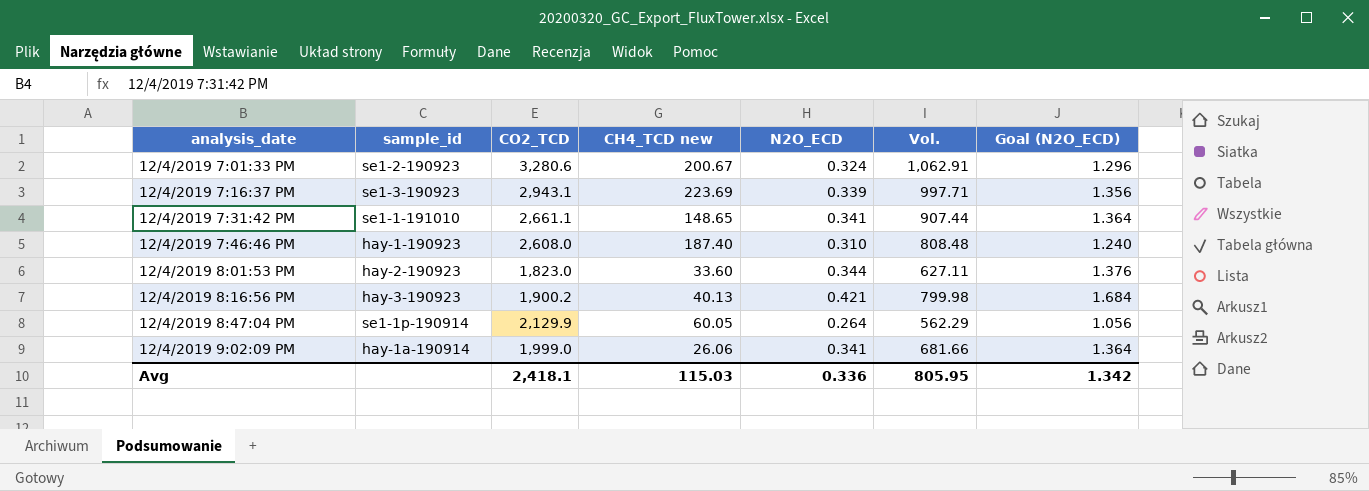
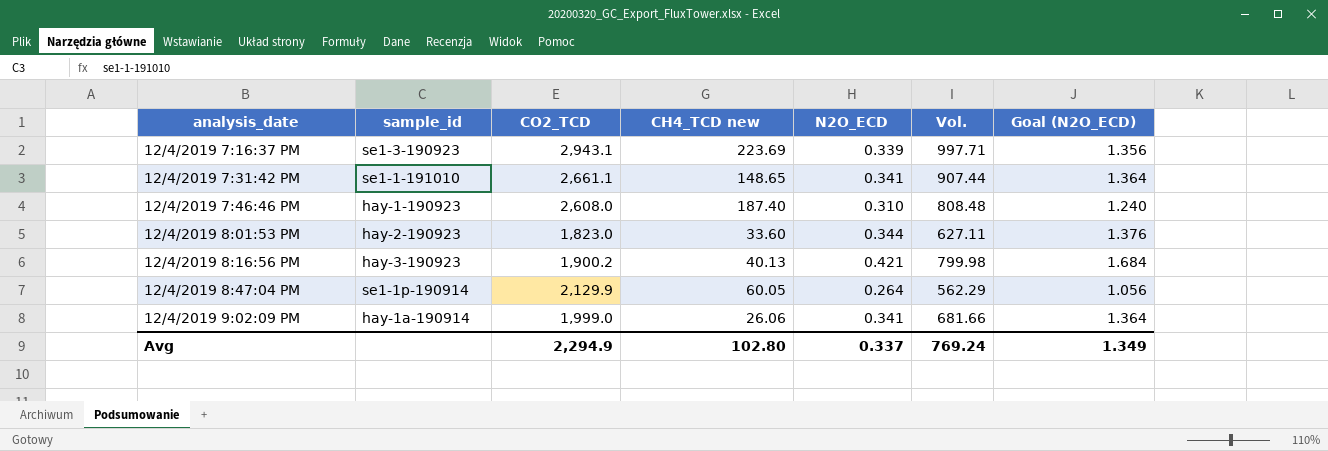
row 12/4/2019 7:01:33 PM: se1-2-190923 | 3,280.6 | 200.67 | 0.324 | 1,062.91 | 1.296 -> none
Avg | CO2_TCD: 2,418.1 -> 2,294.9
Avg | CH4_TCD new: 115.03 -> 102.80
Avg | N2O_ECD: 0.336 -> 0.337
Avg | Vol.: 805.95 -> 769.24
Avg | Goal (N2O_ECD): 1.342 -> 1.349

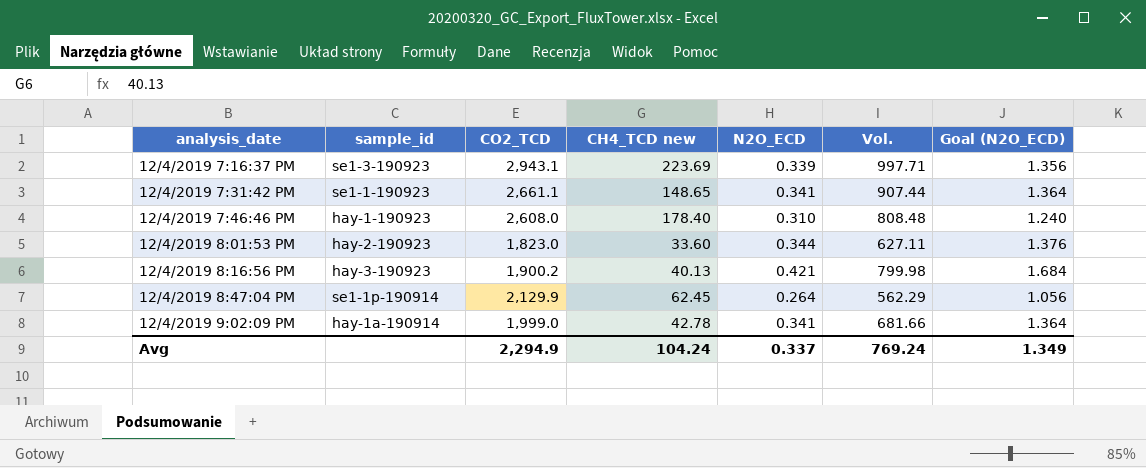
12/4/2019 7:31:42 PM | sample_id: se1-1-191010 -> se1-1-190923
12/4/2019 7:46:46 PM | CH4_TCD new: 187.40 -> 178.40
12/4/2019 8:47:04 PM | CH4_TCD new: 60.05 -> 62.45
12/4/2019 9:02:09 PM | CH4_TCD new: 26.06 -> 42.78
Avg | CH4_TCD new: 102.80 -> 104.24

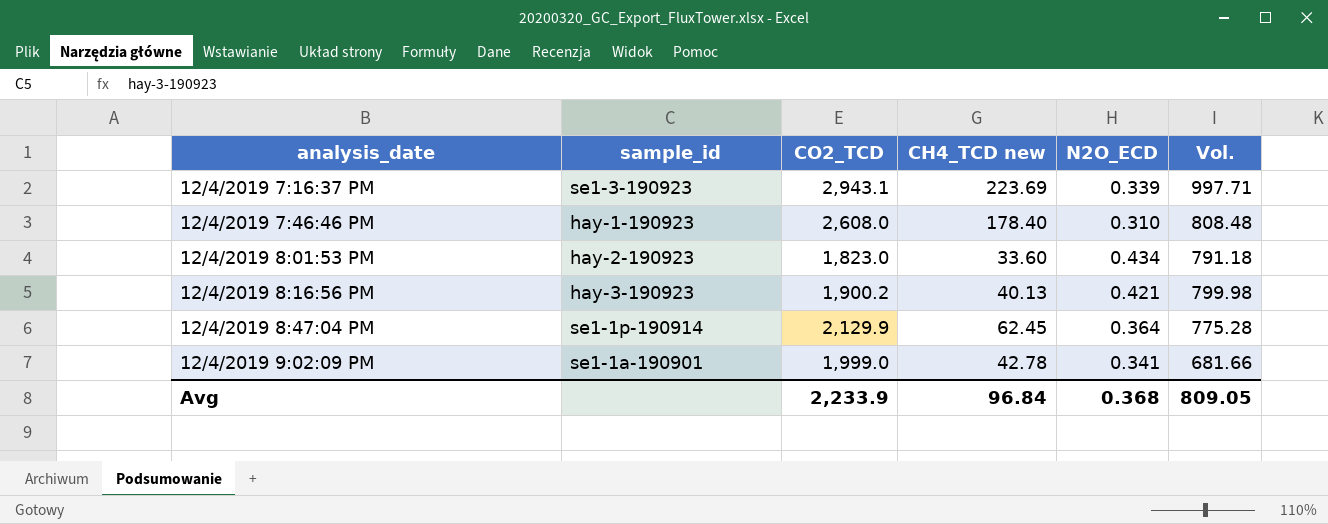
column Goal (N2O_ECD) | formula: [N2O_ECD] * 4 -> none
row 12/4/2019 7:31:42 PM: se1-1-190923 | 2,661.1 | 148.65 | 0.341 | 907.44 | 1.364 -> none
12/4/2019 8:01:53 PM | N2O_ECD: 0.344 -> 0.434
12/4/2019 8:01:53 PM | Vol.: 627.11 -> 791.18
12/4/2019 8:47:04 PM | N2O_ECD: 0.264 -> 0.364
12/4/2019 8:47:04 PM | Vol.: 562.29 -> 775.28
12/4/2019 9:02:09 PM | sample_id: hay-1a-190914 -> se1-1a-190901
Avg | CO2_TCD: 2,294.9 -> 2,233.9
Avg | CH4_TCD new: 104.24 -> 96.84
Avg | N2O_ECD: 0.337 -> 0.368
Avg | Vol.: 769.24 -> 809.05

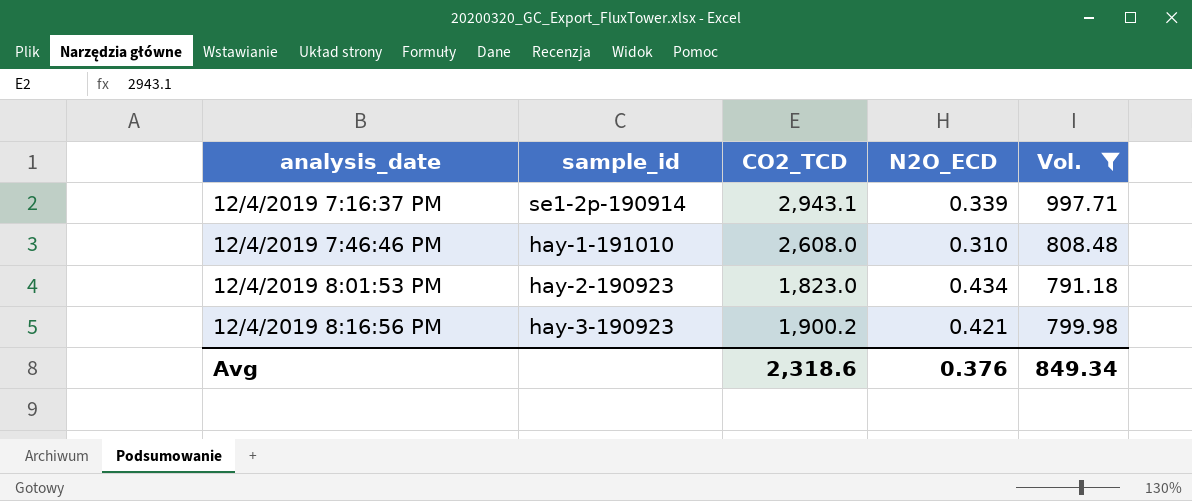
filter: none -> Vol. >= 791.18
column CH4_TCD new | position: 4 -> none
12/4/2019 7:16:37 PM | sample_id: se1-3-190923 -> se1-2p-190914
12/4/2019 7:46:46 PM | sample_id: hay-1-190923 -> hay-1-191010
Avg | CO2_TCD: 2,233.9 -> 2,318.6
Avg | N2O_ECD: 0.368 -> 0.376
Avg | Vol.: 809.05 -> 849.34

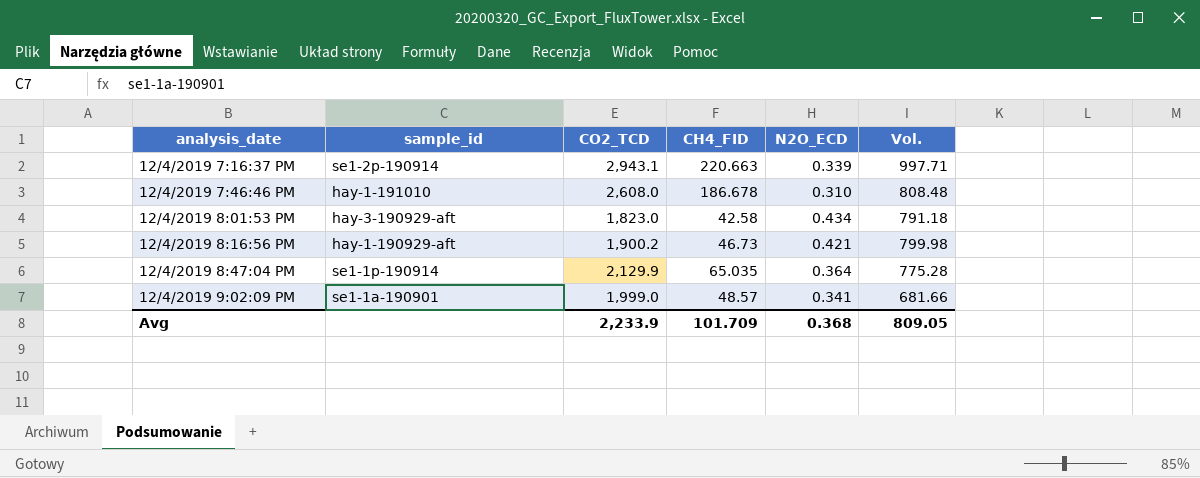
filter: Vol. >= 791.18 -> none
column CH4_FID | position: none -> 4
12/4/2019 8:01:53 PM | sample_id: hay-2-190923 -> hay-3-190929-aft
12/4/2019 8:16:56 PM | sample_id: hay-3-190923 -> hay-1-190929-aft
Avg | CO2_TCD: 2,318.6 -> 2,233.9
Avg | N2O_ECD: 0.376 -> 0.368
Avg | Vol.: 849.34 -> 809.05

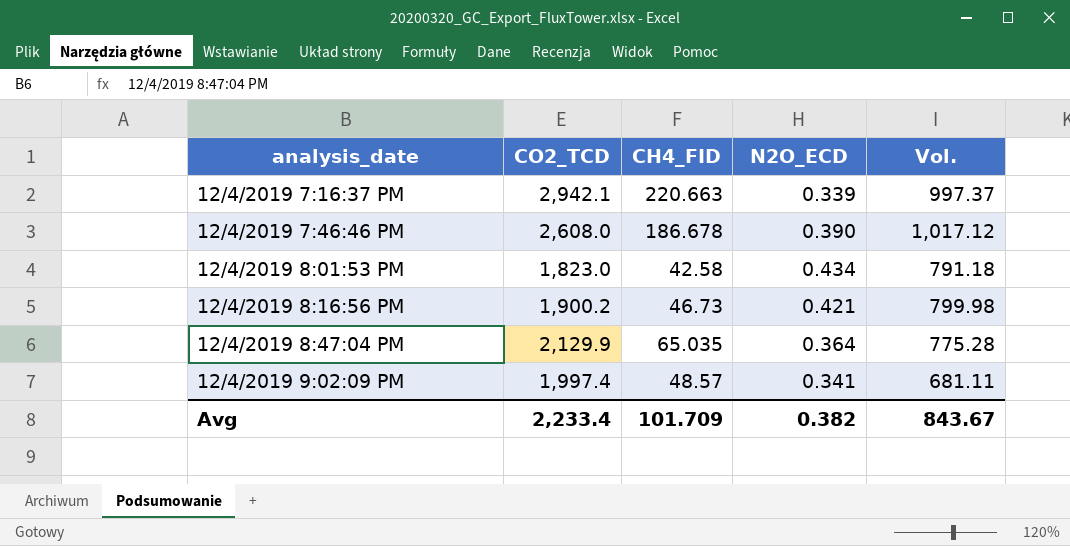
column sample_id | position: 2 -> none
12/4/2019 7:16:37 PM | CO2_TCD: 2,943.1 -> 2,942.1
12/4/2019 7:16:37 PM | Vol.: 997.71 -> 997.37
12/4/2019 7:46:46 PM | N2O_ECD: 0.310 -> 0.390
12/4/2019 7:46:46 PM | Vol.: 808.48 -> 1,017.12
12/4/2019 9:02:09 PM | CO2_TCD: 1,999.0 -> 1,997.4
12/4/2019 9:02:09 PM | Vol.: 681.66 -> 681.11
Avg | CO2_TCD: 2,233.9 -> 2,233.4
Avg | N2O_ECD: 0.368 -> 0.382
Avg | Vol.: 809.05 -> 843.67

